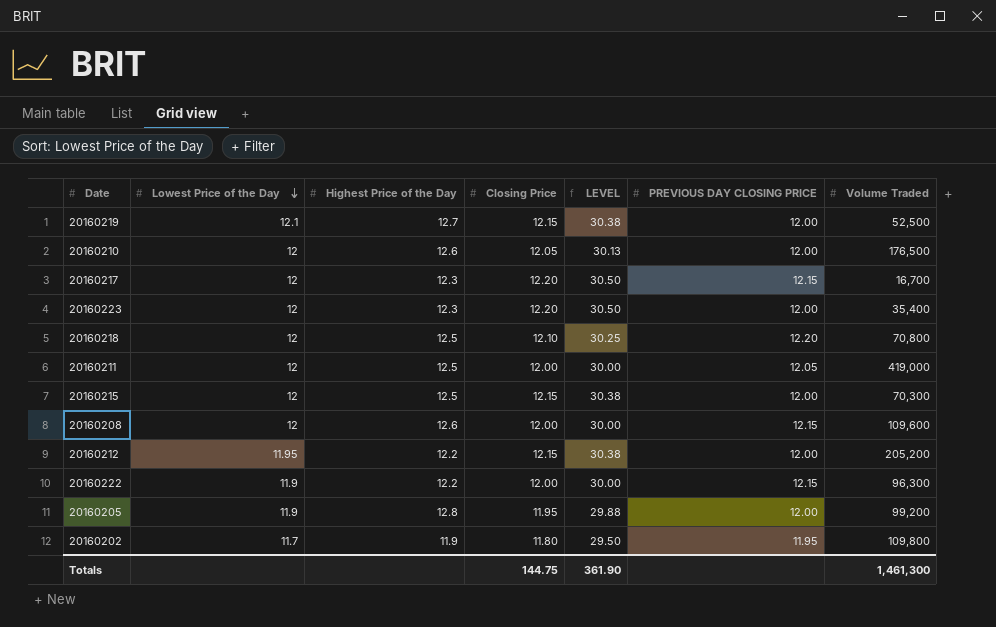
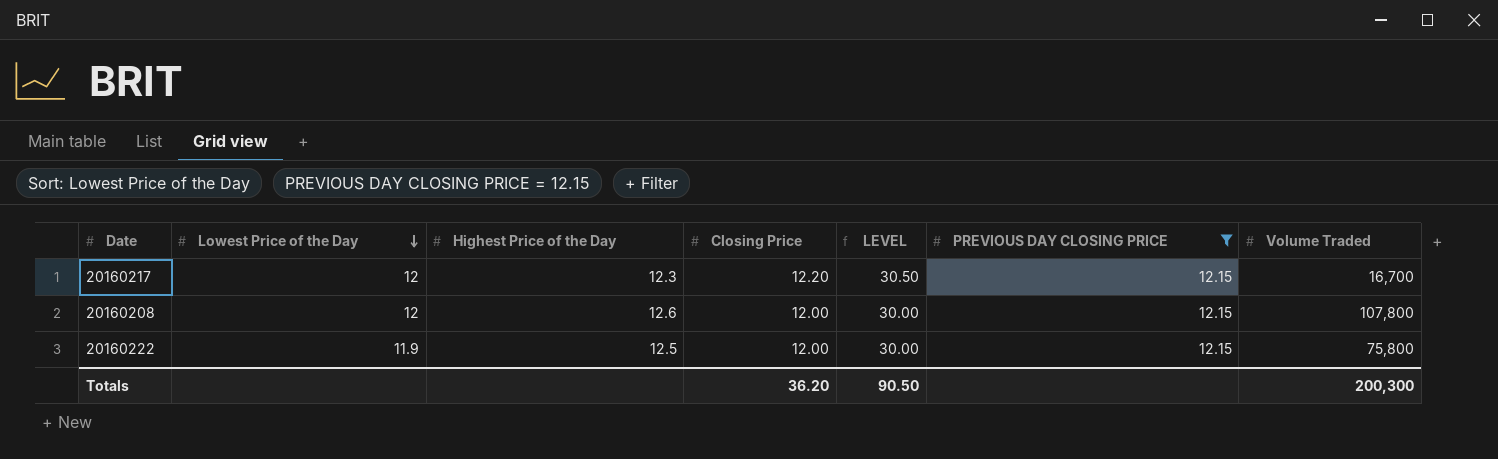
filter: none -> PREVIOUS DAY CLOSING PRICE = 12.15
20160208 | Volume Traded: 109,600 -> 107,800
20160222 | Highest Price of the Day: 12.2 -> 12.5
20160222 | Volume Traded: 96,300 -> 75,800
Totals | Closing Price: 144.75 -> 36.20
Totals | LEVEL: 361.90 -> 90.50
Totals | Volume Traded: 1,461,300 -> 200,300

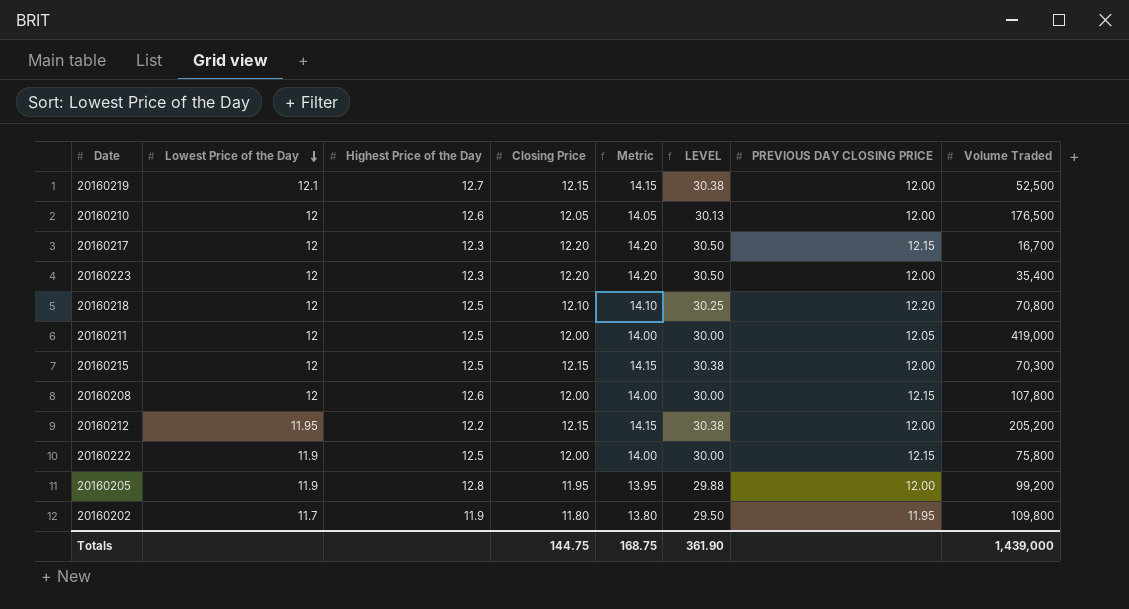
filter: PREVIOUS DAY CLOSING PRICE = 12.15 -> none
column Metric | formula: none -> [Closing Price] + 2
Totals | Closing Price: 36.20 -> 144.75
Totals | LEVEL: 90.50 -> 361.90
Totals | Volume Traded: 200,300 -> 1,439,000

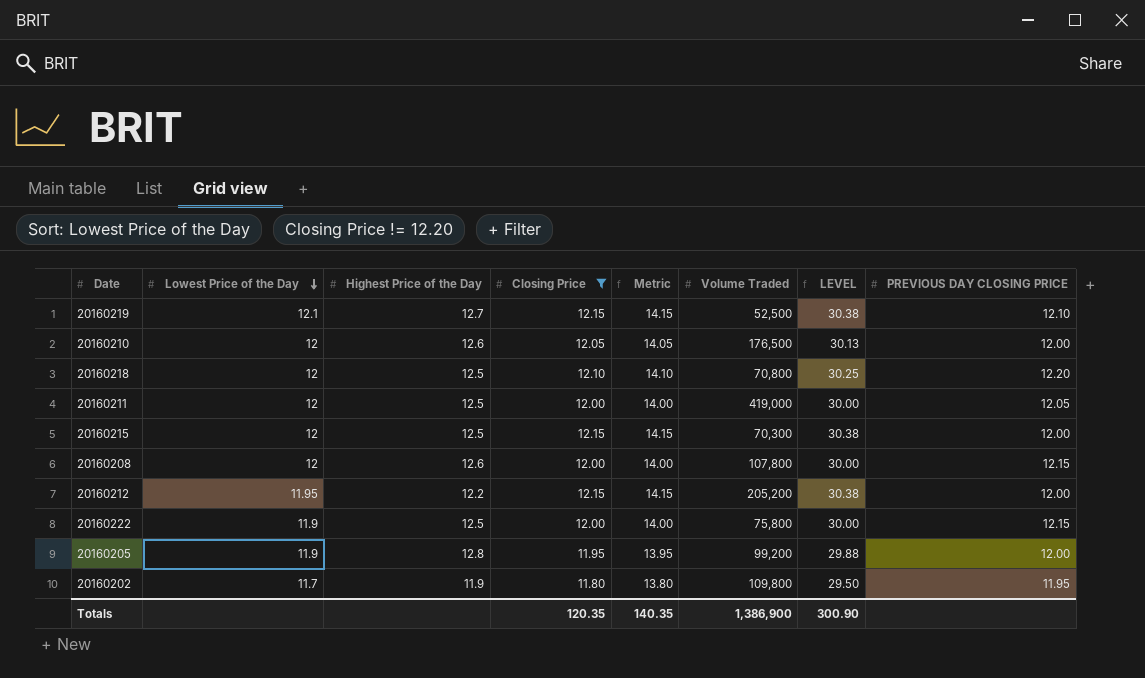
filter: none -> Closing Price != 12.20
column Volume Traded | position: 8 -> 6
20160219 | PREVIOUS DAY CLOSING PRICE: 12.00 -> 12.10
Totals | Closing Price: 144.75 -> 120.35
Totals | Metric: 168.75 -> 140.35
Totals | Volume Traded: 1,439,000 -> 1,386,900
Totals | LEVEL: 361.90 -> 300.90

